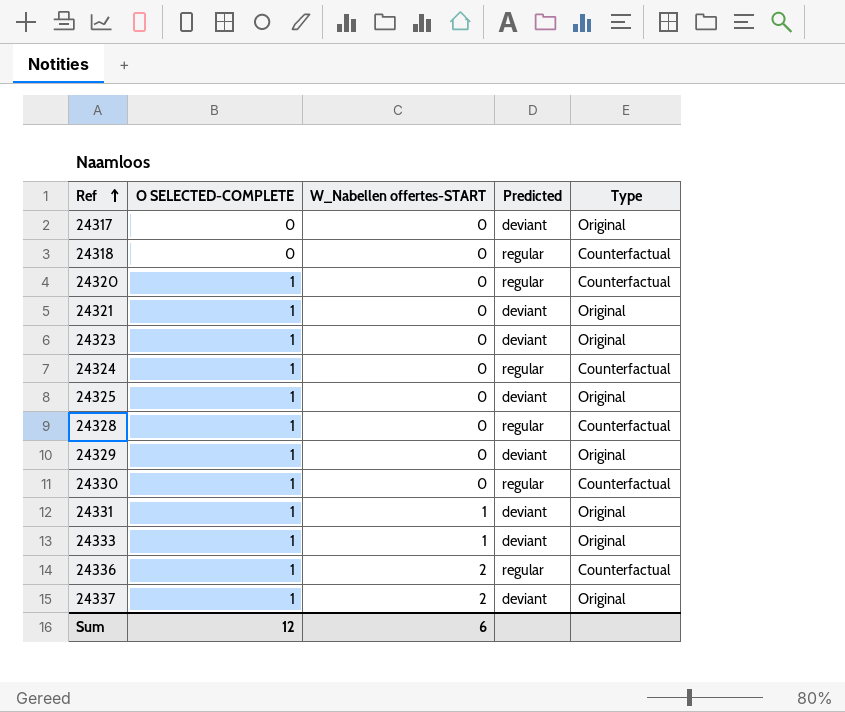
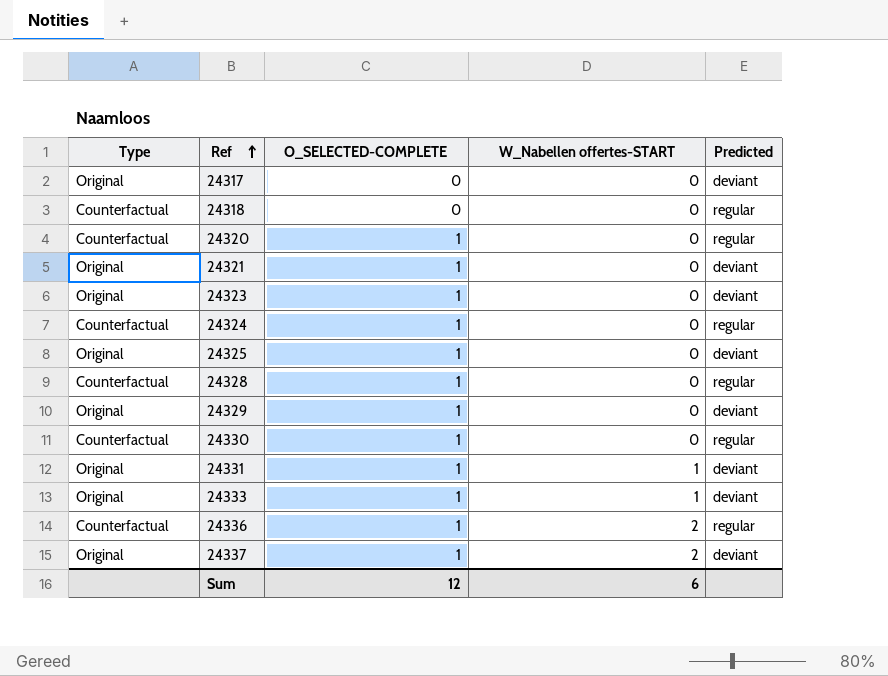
column Type | position: 5 -> 1
column name: O SELECTED-COMPLETE -> O_SELECTED-COMPLETE

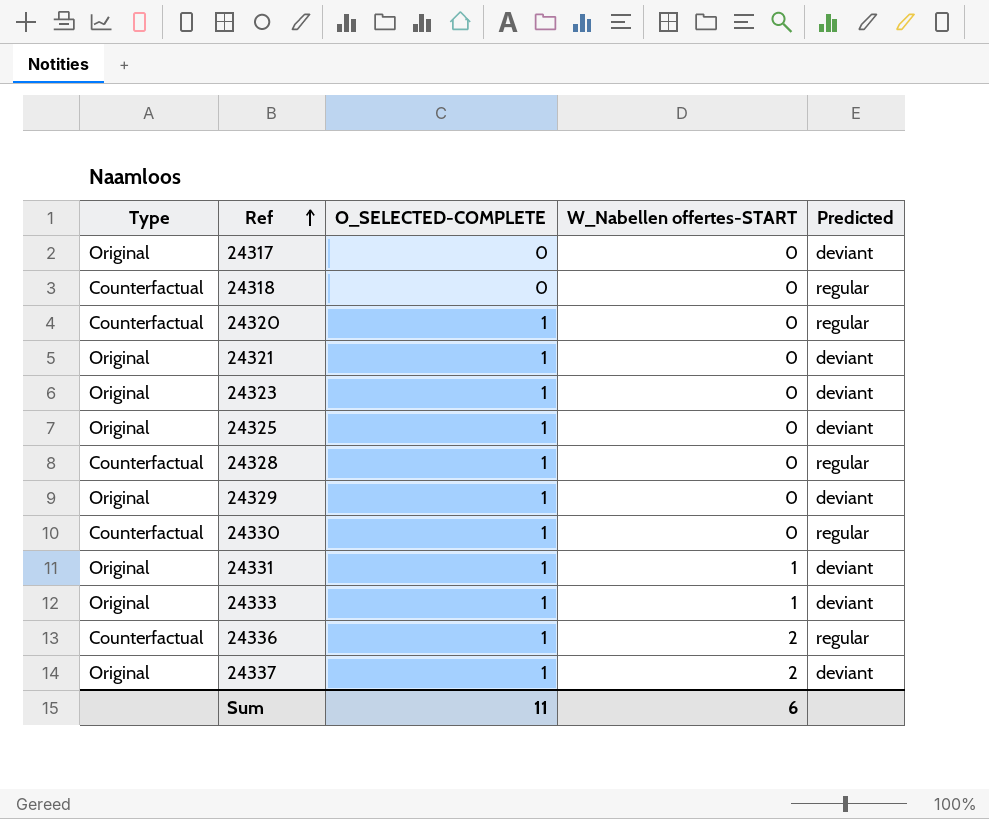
row 24324: Counterfactual | 1 | 0 | regular -> none
Sum | O_SELECTED-COMPLETE: 12 -> 11

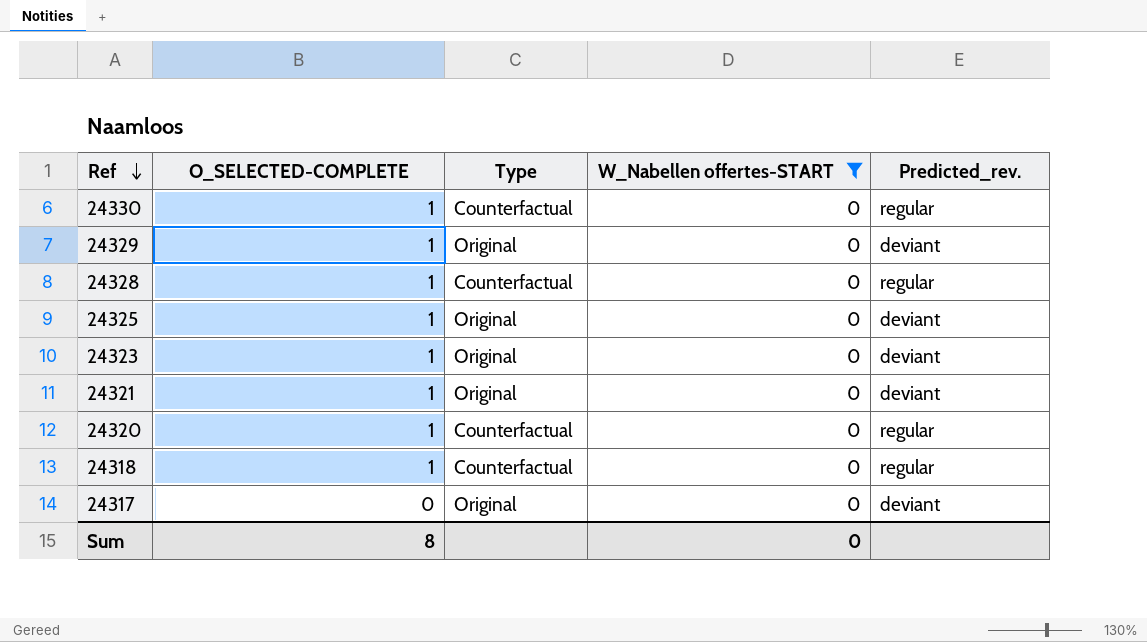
filter: none -> W_Nabellen offertes-START = 0
row order: Ref ascending -> Ref descending
column Type | position: 1 -> 3
column name: Predicted -> Predicted_rev.
24318 | O_SELECTED-COMPLETE: 0 -> 1
Sum | O_SELECTED-COMPLETE: 11 -> 8
Sum | W_Nabellen offertes-START: 6 -> 0

